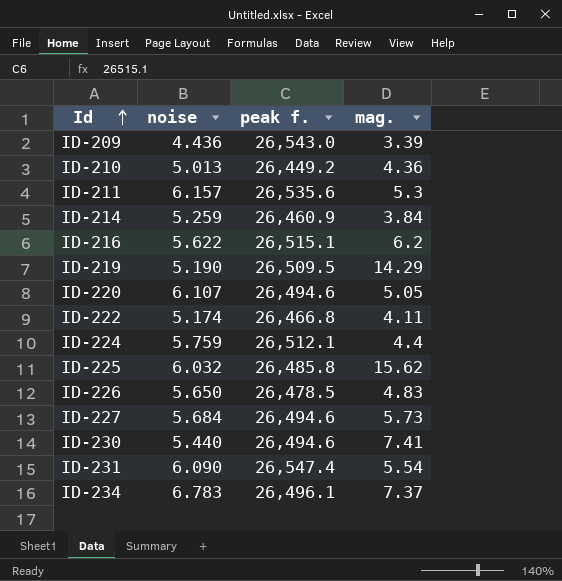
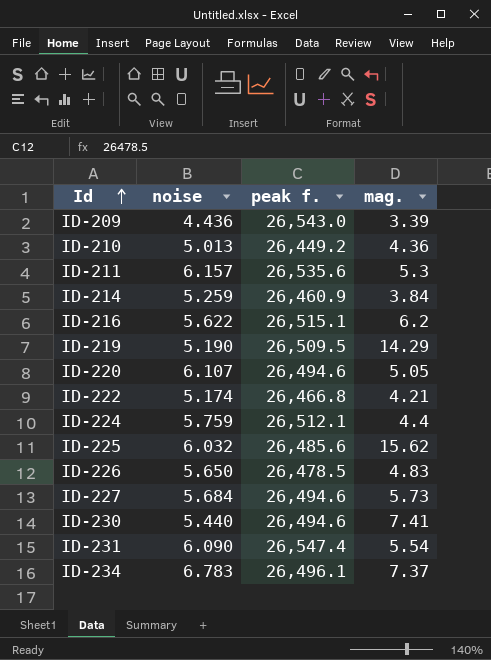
ID-222 | mag.: 4.11 -> 4.21
ID-225 | peak f.: 26,485.8 -> 26,485.6

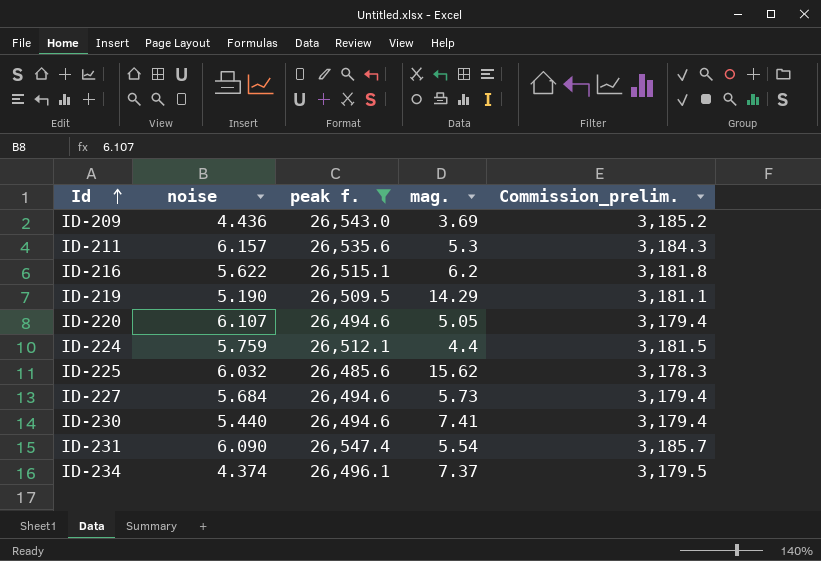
filter: none -> peak f. >= 26,485.6
column Commission_prelim. | formula: none -> [peak f.] * 0.12
ID-209 | mag.: 3.39 -> 3.69
ID-234 | noise: 6.783 -> 4.374

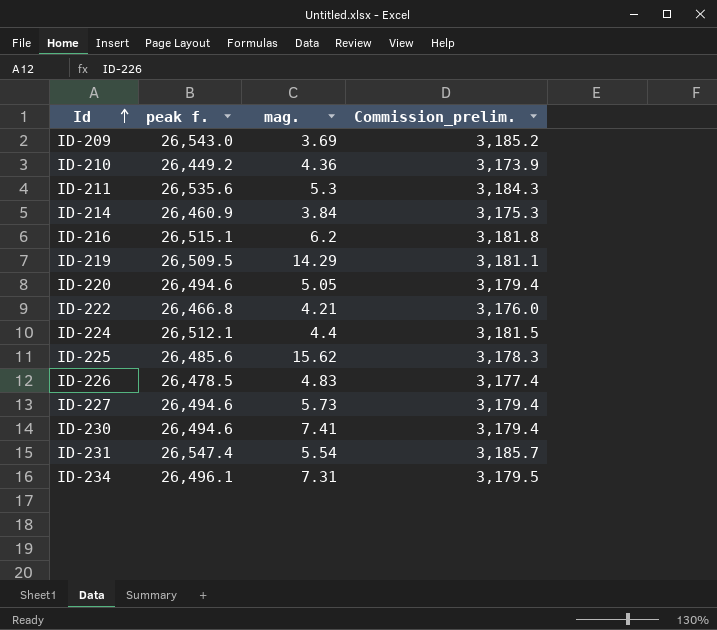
filter: peak f. >= 26,485.6 -> none
column noise | position: 2 -> none
ID-234 | mag.: 7.37 -> 7.31

